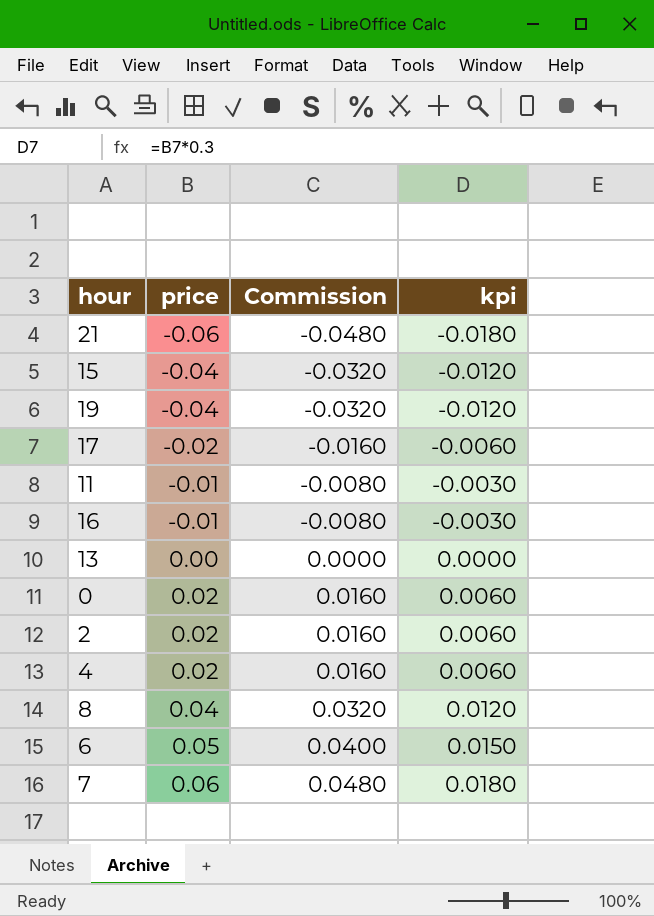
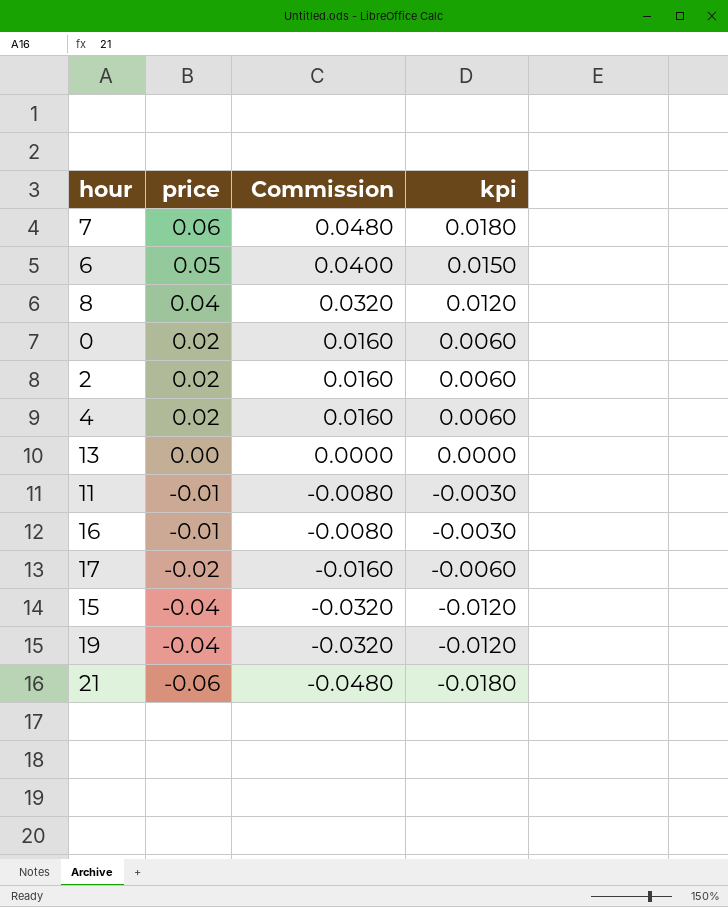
row order: price ascending -> price descending

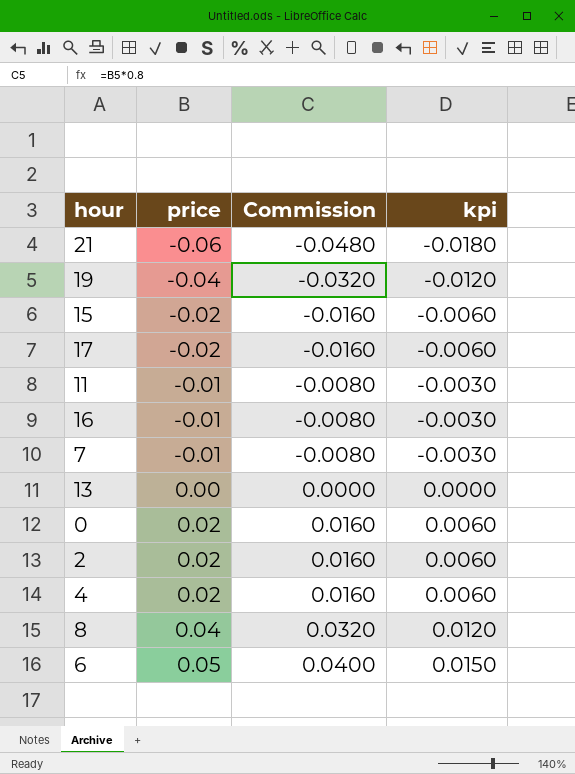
row order: price descending -> price ascending
15 | price: -0.04 -> -0.02
15 | Commission: -0.0320 -> -0.0160
15 | kpi: -0.0120 -> -0.0060
7 | price: 0.06 -> -0.01
7 | Commission: 0.0480 -> -0.0080
7 | kpi: 0.0180 -> -0.0030

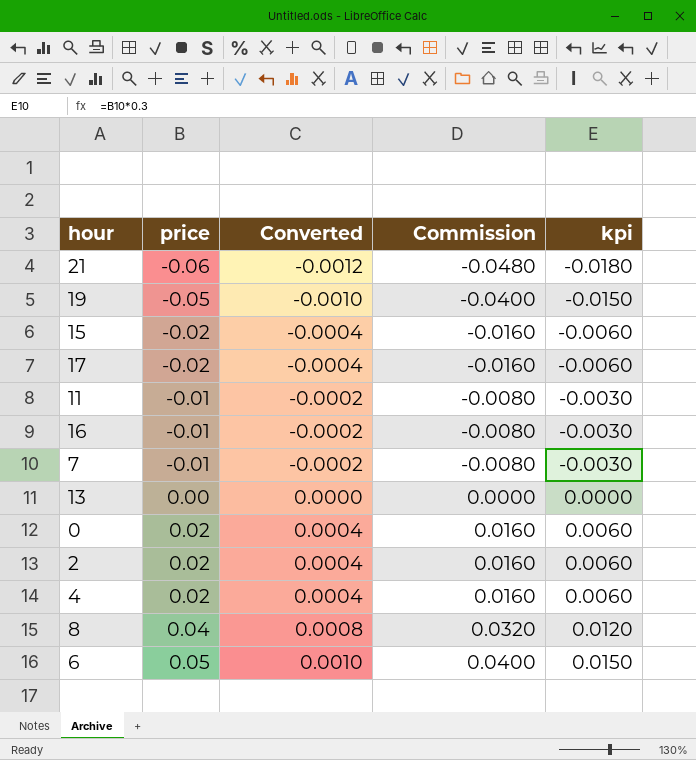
column Converted | formula: none -> [price] * 0.02
19 | price: -0.04 -> -0.05
19 | Commission: -0.0320 -> -0.0400
19 | kpi: -0.0120 -> -0.0150

